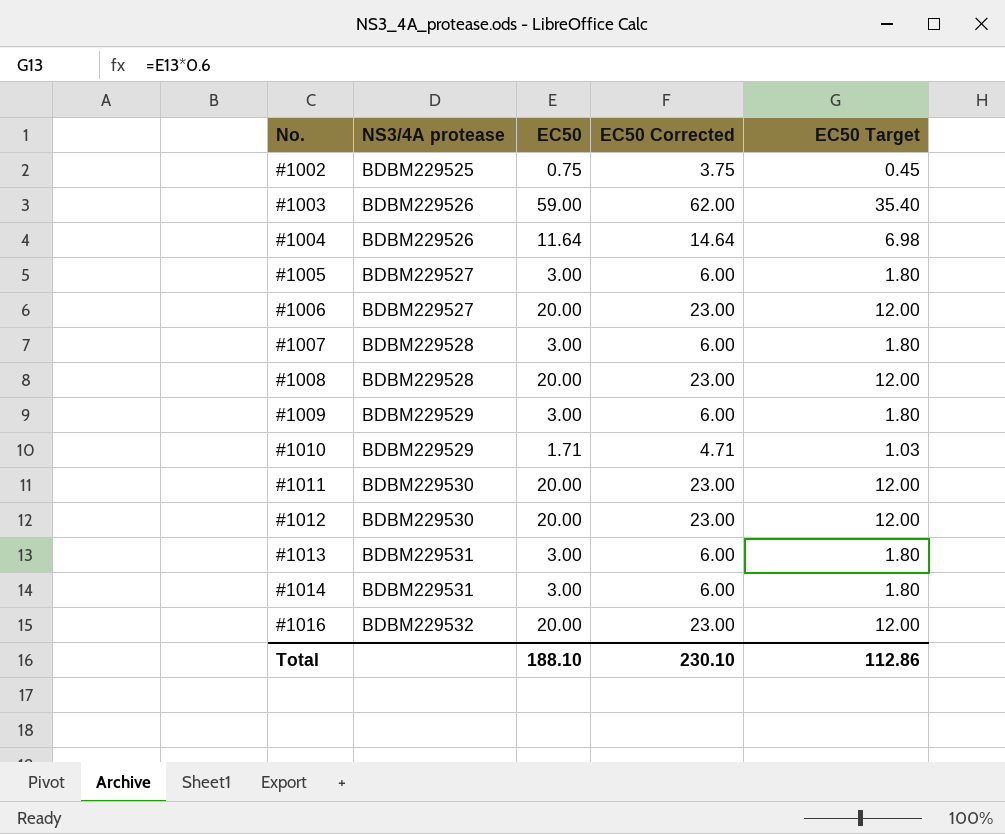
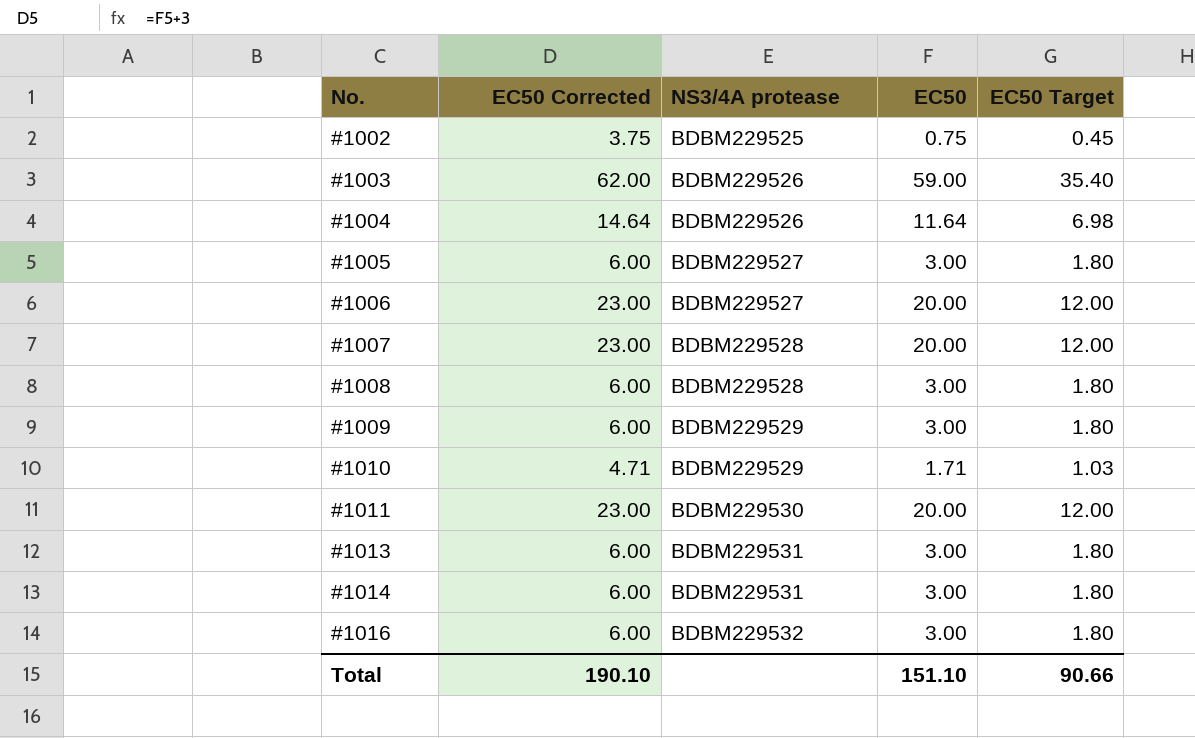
column EC50 Corrected | position: 4 -> 2
row #1012: BDBM229530 | 20.00 | 23.00 | 12.00 -> none
#1007 | EC50 Corrected: 6.00 -> 23.00
#1007 | EC50: 3.00 -> 20.00
#1007 | EC50 Target: 1.80 -> 12.00
#1008 | EC50 Corrected: 23.00 -> 6.00
#1008 | EC50: 20.00 -> 3.00
#1008 | EC50 Target: 12.00 -> 1.80
#1016 | EC50 Corrected: 23.00 -> 6.00
#1016 | EC50: 20.00 -> 3.00
#1016 | EC50 Target: 12.00 -> 1.80
Total | EC50 Corrected: 230.10 -> 190.10
Total | EC50: 188.10 -> 151.10
Total | EC50 Target: 112.86 -> 90.66

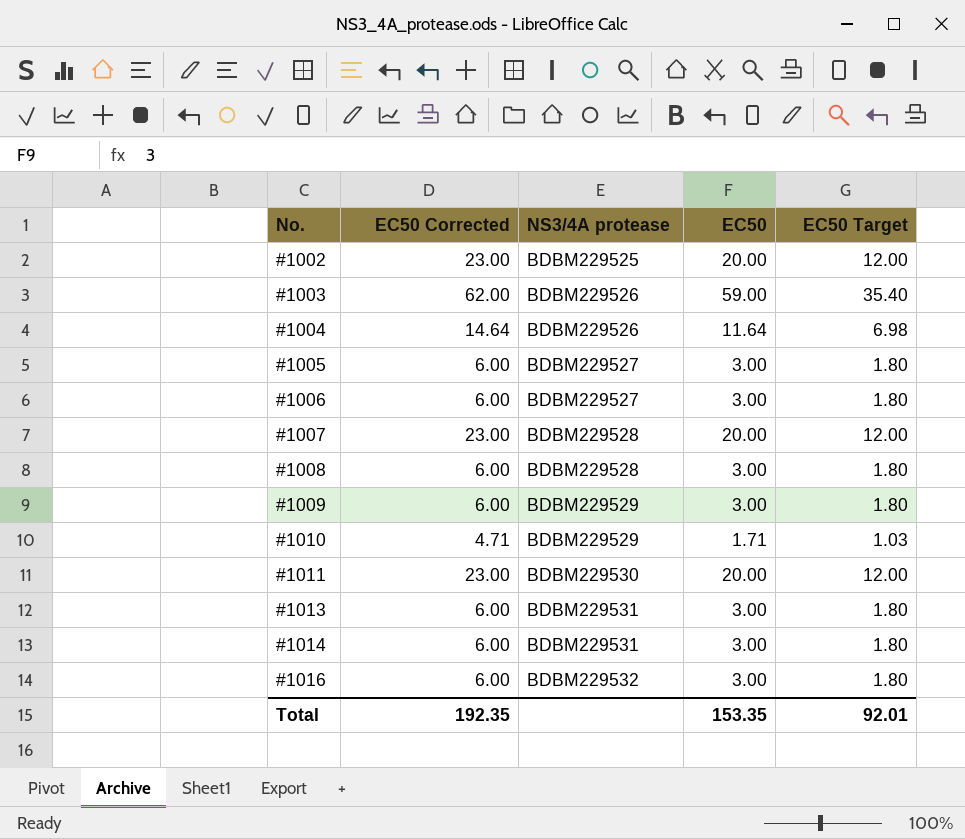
#1002 | EC50 Corrected: 3.75 -> 23.00
#1002 | EC50: 0.75 -> 20.00
#1002 | EC50 Target: 0.45 -> 12.00
#1006 | EC50 Corrected: 23.00 -> 6.00
#1006 | EC50: 20.00 -> 3.00
#1006 | EC50 Target: 12.00 -> 1.80
Total | EC50 Corrected: 190.10 -> 192.35
Total | EC50: 151.10 -> 153.35
Total | EC50 Target: 90.66 -> 92.01

